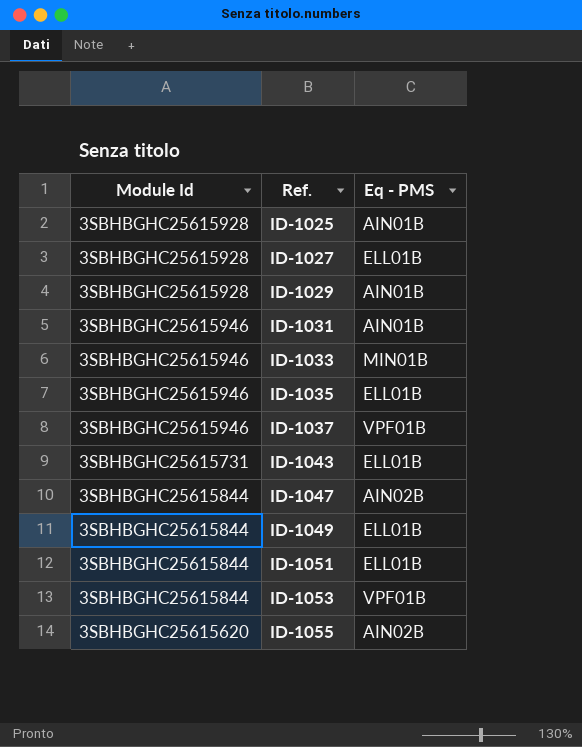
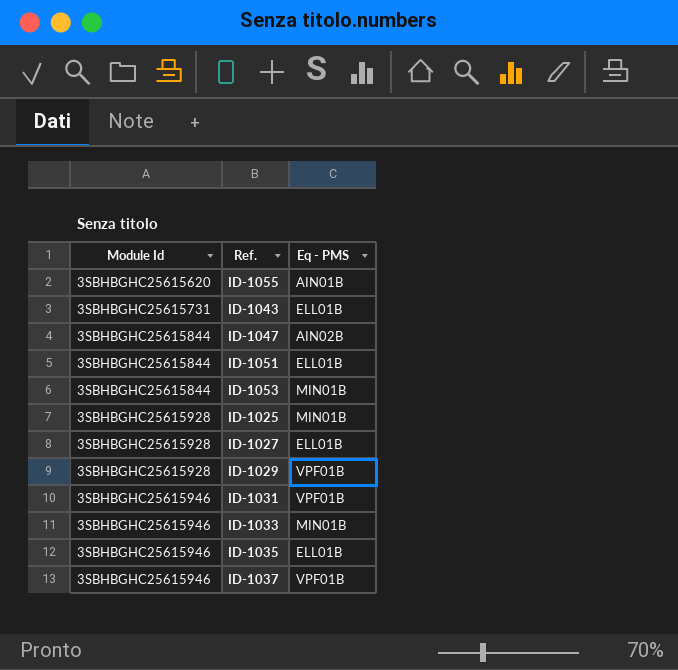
row order: Ref. ascending -> Module Id ascending
row ID-1049: 3SBHBGHC25615844 | ELL01B -> none
ID-1055 | Eq - PMS: AIN02B -> AIN01B
ID-1053 | Eq - PMS: VPF01B -> MIN01B
ID-1025 | Eq - PMS: AIN01B -> MIN01B
ID-1029 | Eq - PMS: AIN01B -> VPF01B
ID-1031 | Eq - PMS: AIN01B -> VPF01B

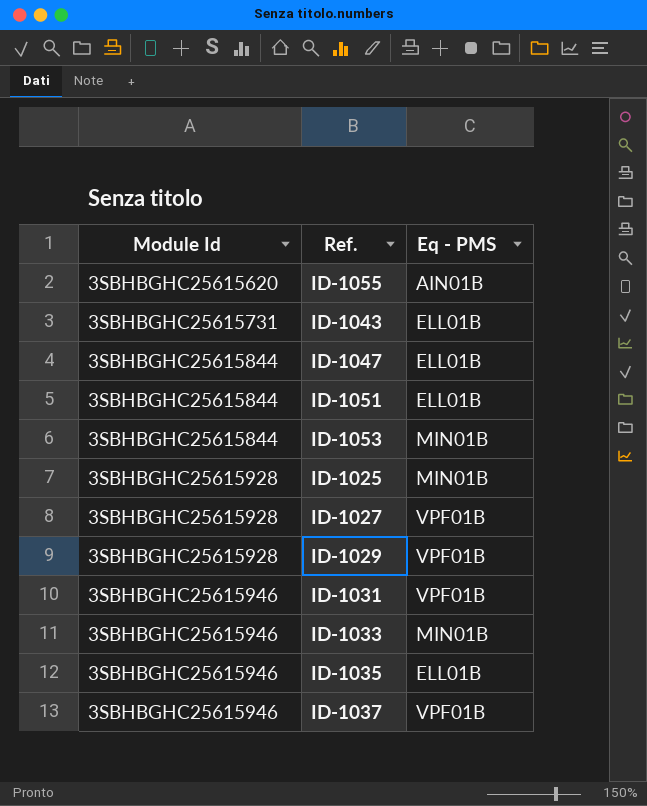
ID-1047 | Eq - PMS: AIN02B -> ELL01B
ID-1027 | Eq - PMS: ELL01B -> VPF01B

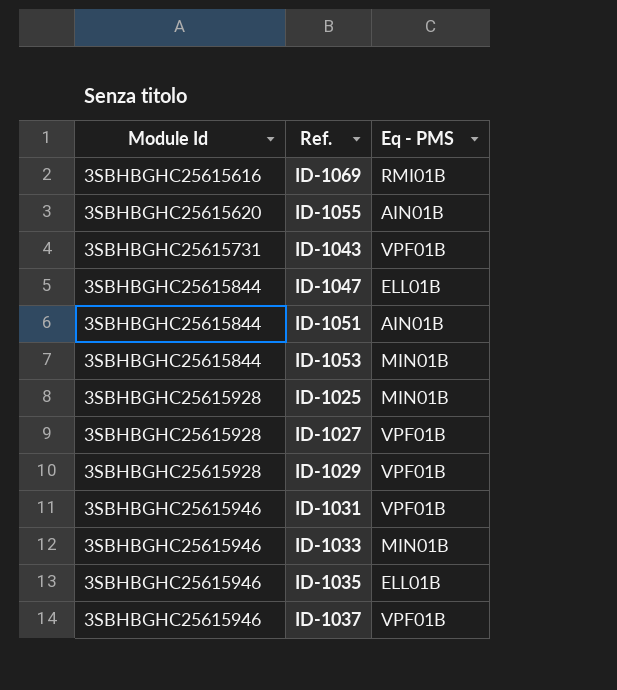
row ID-1069: none -> 3SBHBGHC25615616 | RMI01B
ID-1043 | Eq - PMS: ELL01B -> VPF01B
ID-1051 | Eq - PMS: ELL01B -> AIN01B

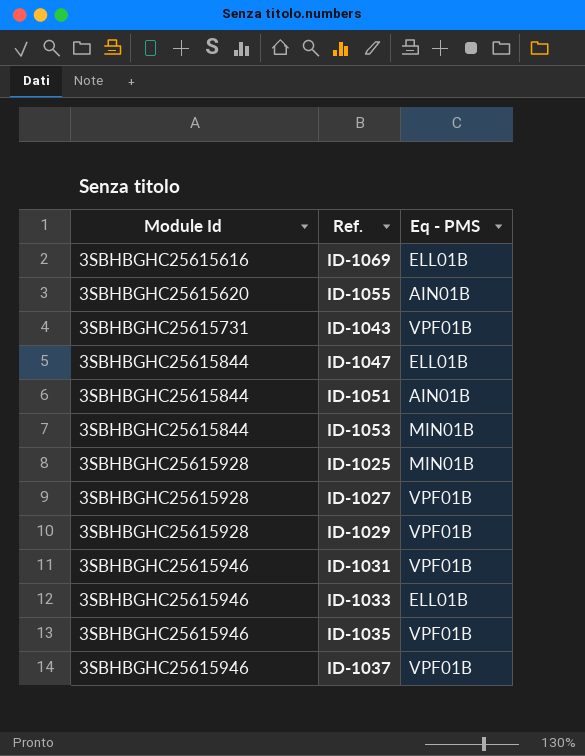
ID-1069 | Eq - PMS: RMI01B -> ELL01B
ID-1033 | Eq - PMS: MIN01B -> ELL01B
ID-1035 | Eq - PMS: ELL01B -> VPF01B

